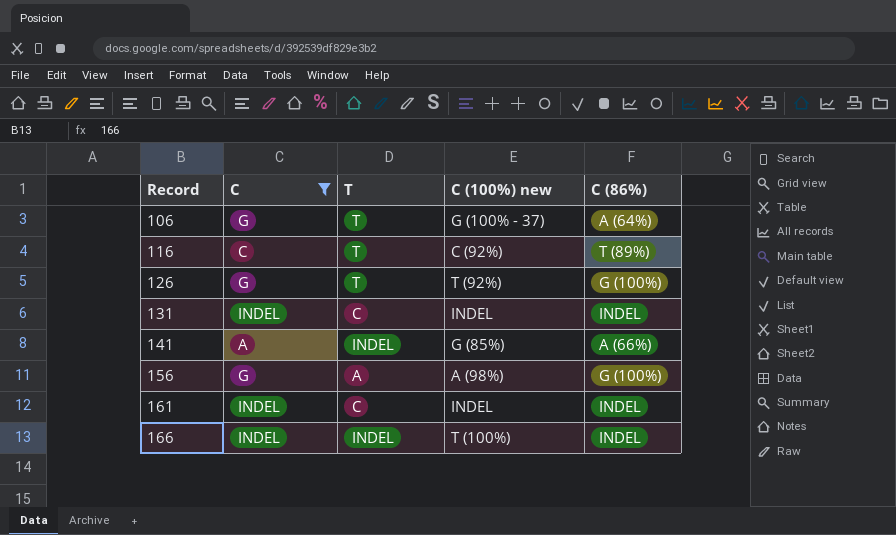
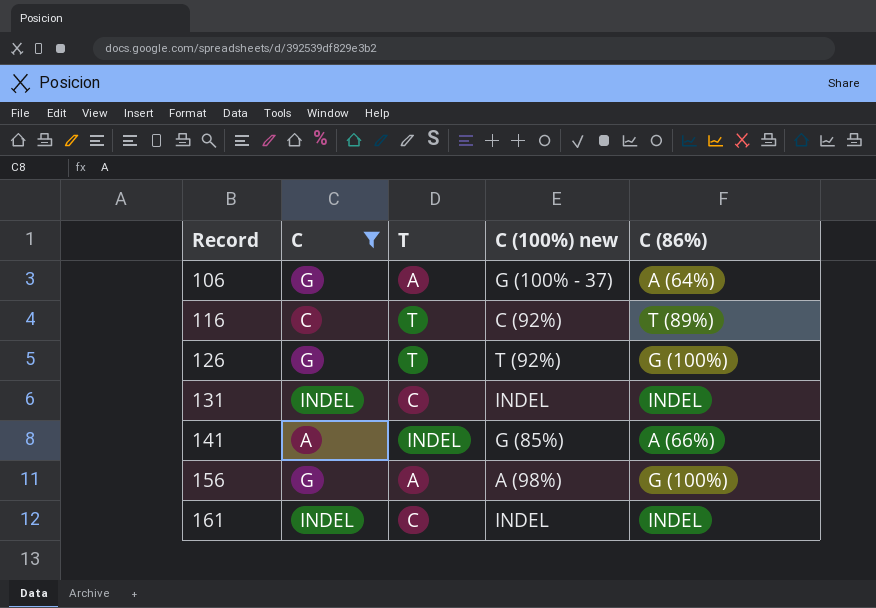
row 166: INDEL | INDEL | T (100%) | INDEL -> none
106 | T: T -> A

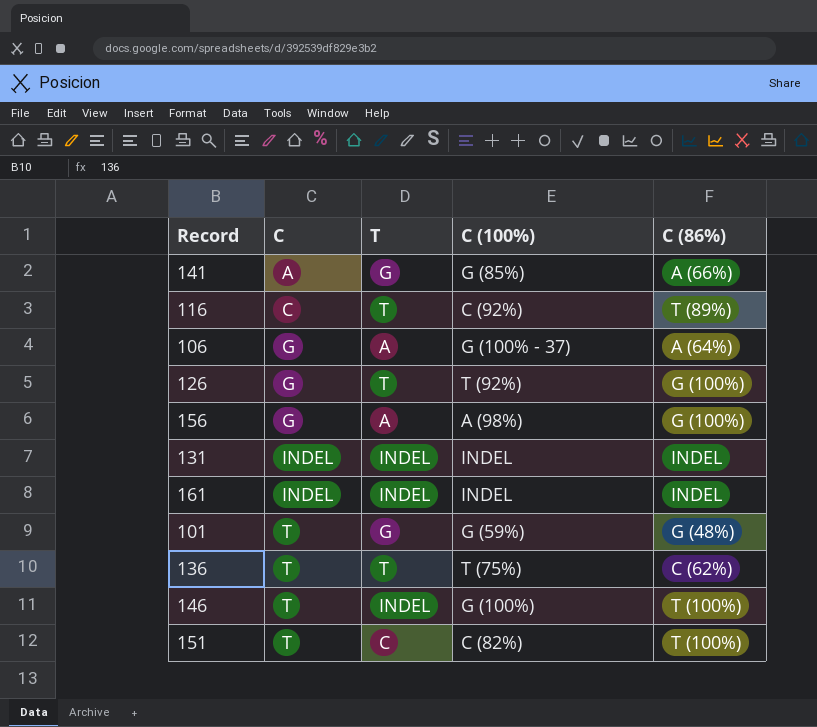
filter: C != T -> none
row order: Record ascending -> C ascending
column name: C (100%) new -> C (100%)
141 | T: INDEL -> G
131 | T: C -> INDEL
161 | T: C -> INDEL

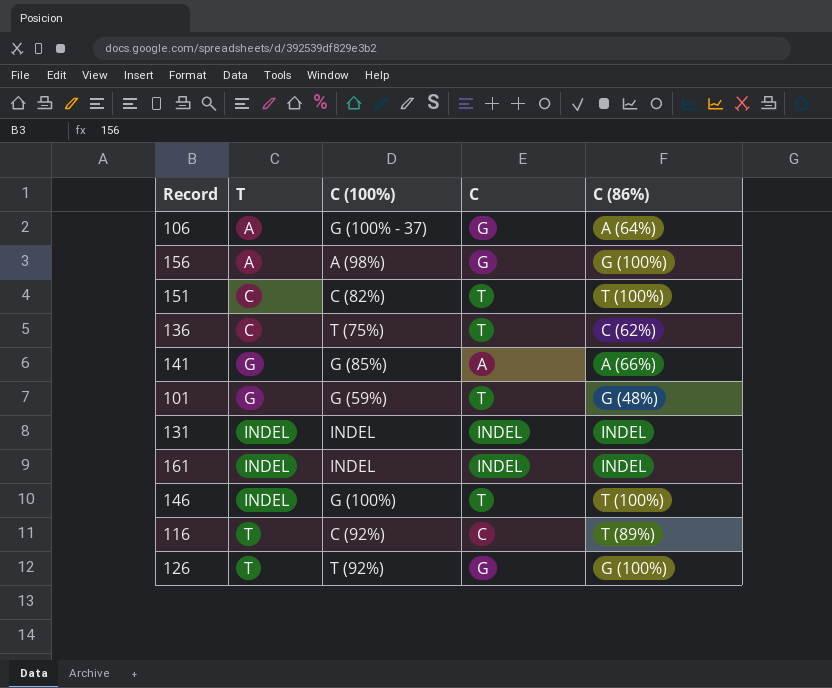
row order: C ascending -> T ascending
column C | position: 2 -> 4
136 | T: T -> C

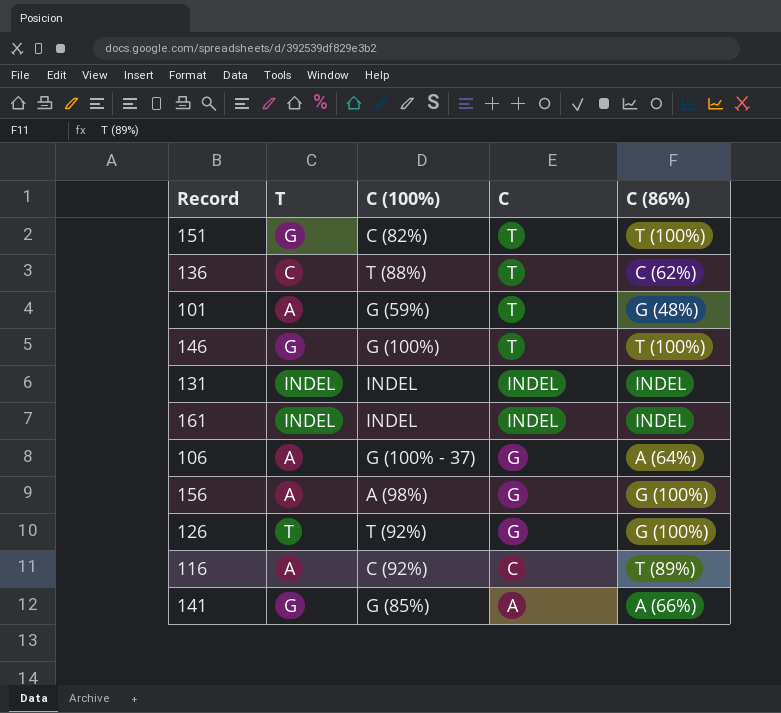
row order: T ascending -> C descending
151 | T: C -> G
136 | C (100%): T (75%) -> T (88%)
101 | T: G -> A
146 | T: INDEL -> G
116 | T: T -> A

